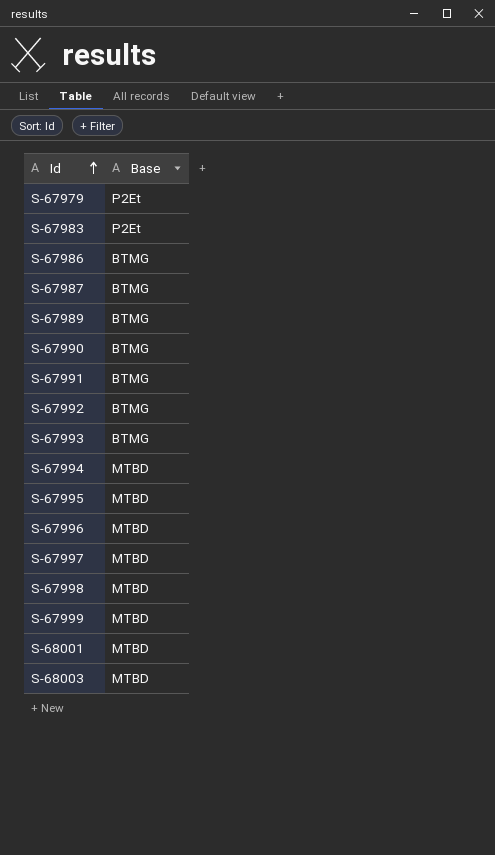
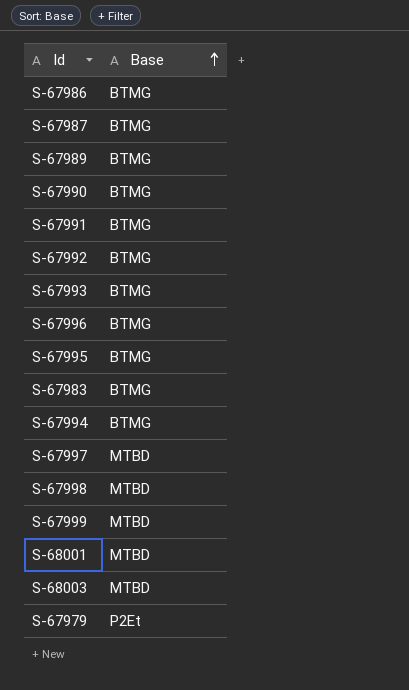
row order: Id ascending -> Base ascending
S-67996 | Base: MTBD -> BTMG
S-67995 | Base: MTBD -> BTMG
S-67983 | Base: P2Et -> BTMG
S-67994 | Base: MTBD -> BTMG

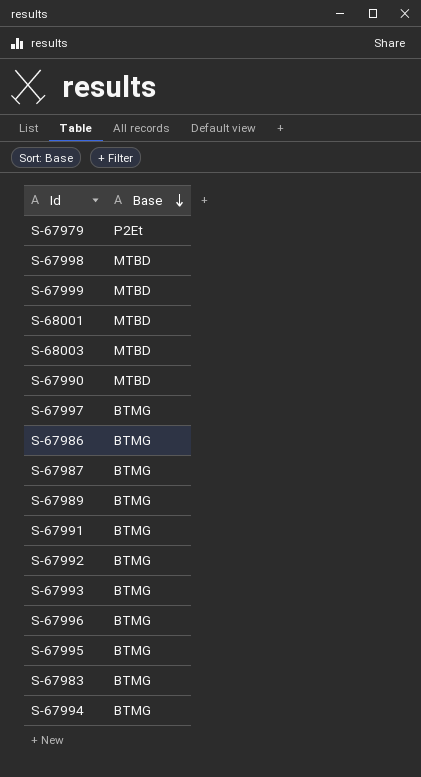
row order: Base ascending -> Base descending
S-67990 | Base: BTMG -> MTBD
S-67997 | Base: MTBD -> BTMG

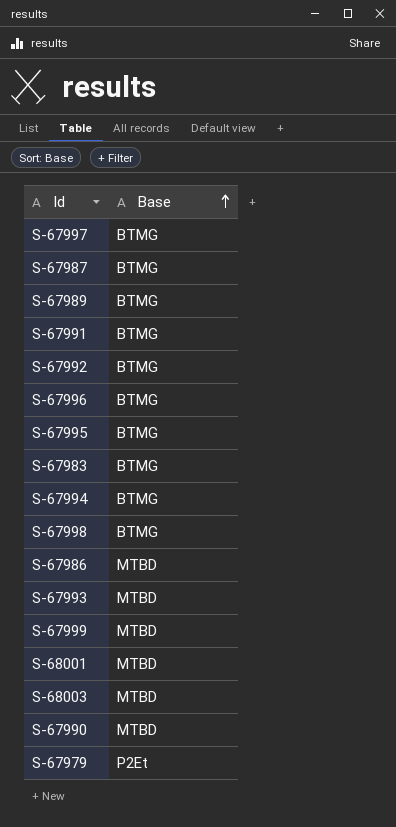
row order: Base descending -> Base ascending
S-67998 | Base: MTBD -> BTMG
S-67986 | Base: BTMG -> MTBD
S-67993 | Base: BTMG -> MTBD

